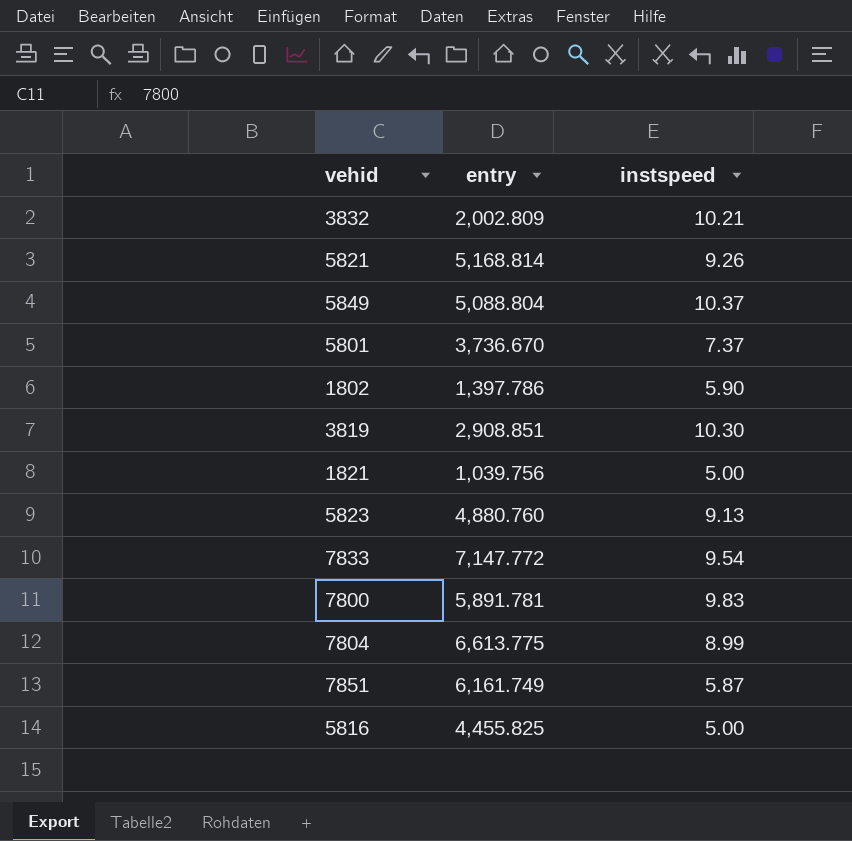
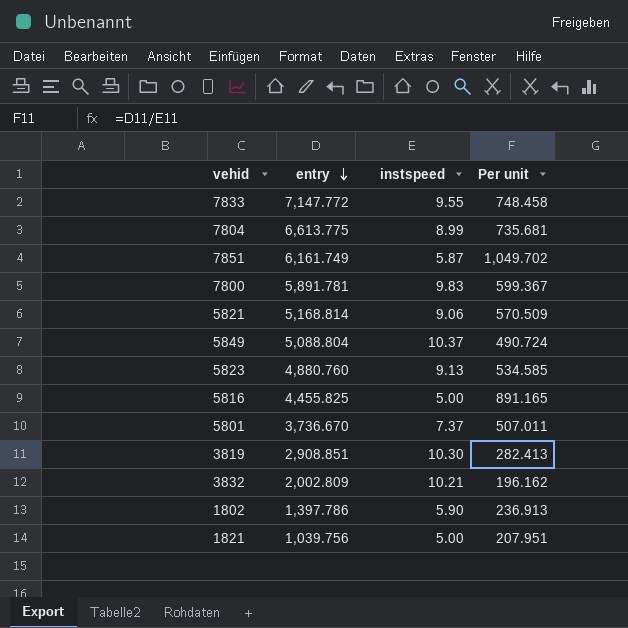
row order: none -> entry descending
column Per unit | formula: none -> [entry] / [instspeed]
7833 | instspeed: 9.54 -> 9.55
5821 | instspeed: 9.26 -> 9.06

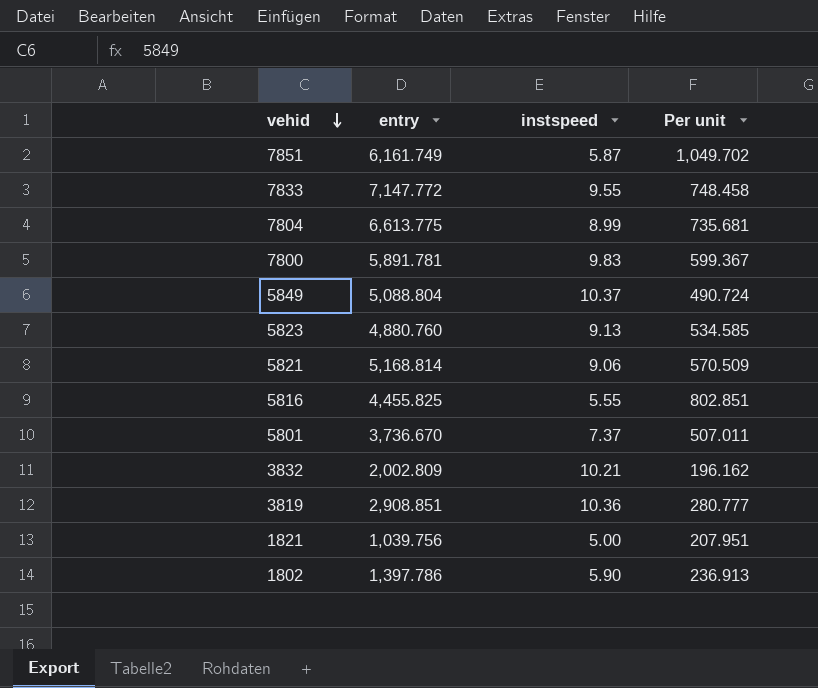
row order: entry descending -> vehid descending
5816 | instspeed: 5.00 -> 5.55
5816 | Per unit: 891.165 -> 802.851
3819 | instspeed: 10.30 -> 10.36
3819 | Per unit: 282.413 -> 280.777

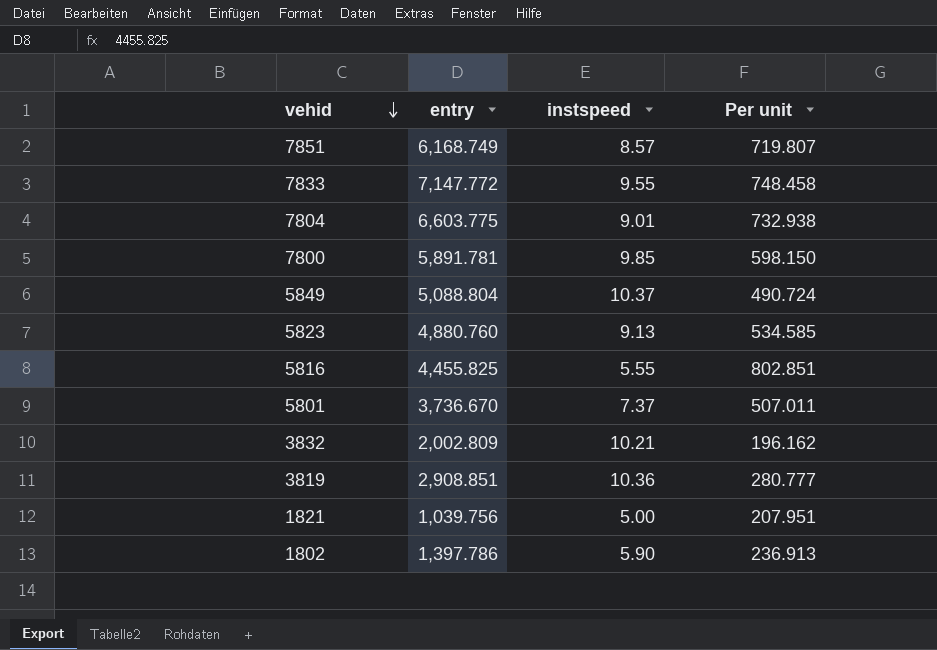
row 5821: 5,168.814 | 9.06 | 570.509 -> none
7851 | entry: 6,161.749 -> 6,168.749
7851 | instspeed: 5.87 -> 8.57
7851 | Per unit: 1,049.702 -> 719.807
7804 | entry: 6,613.775 -> 6,603.775
7804 | instspeed: 8.99 -> 9.01
7804 | Per unit: 735.681 -> 732.938
7800 | instspeed: 9.83 -> 9.85
7800 | Per unit: 599.367 -> 598.150

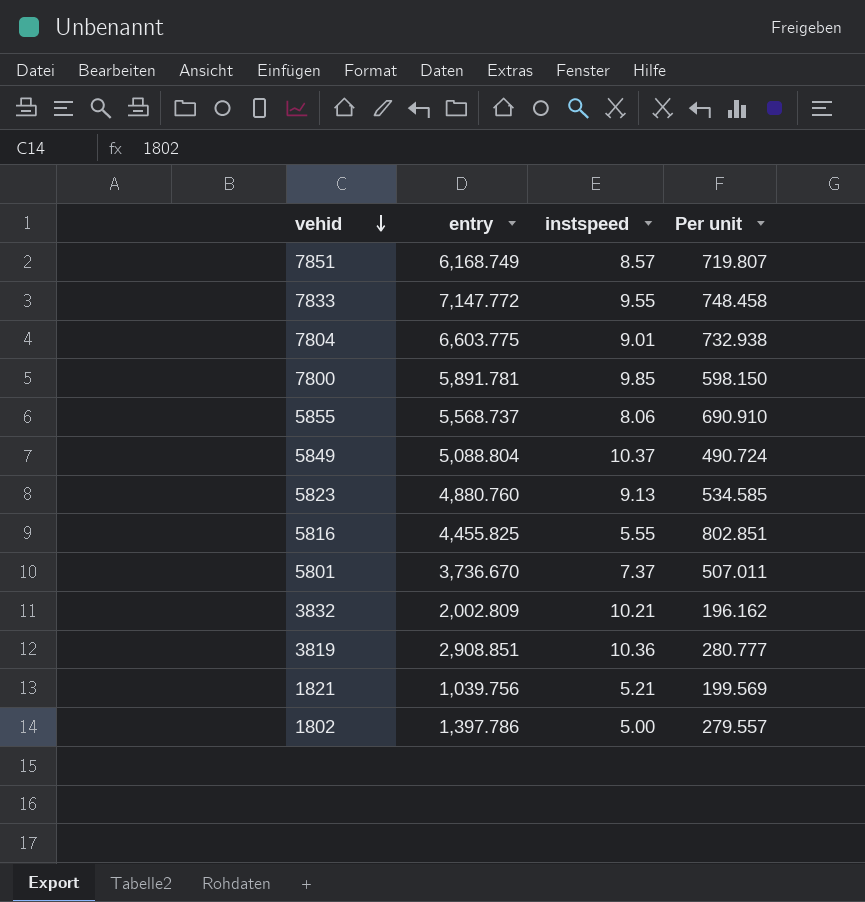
row 5855: none -> 5,568.737 | 8.06 | 690.910
1821 | instspeed: 5.00 -> 5.21
1821 | Per unit: 207.951 -> 199.569
1802 | instspeed: 5.90 -> 5.00
1802 | Per unit: 236.913 -> 279.557

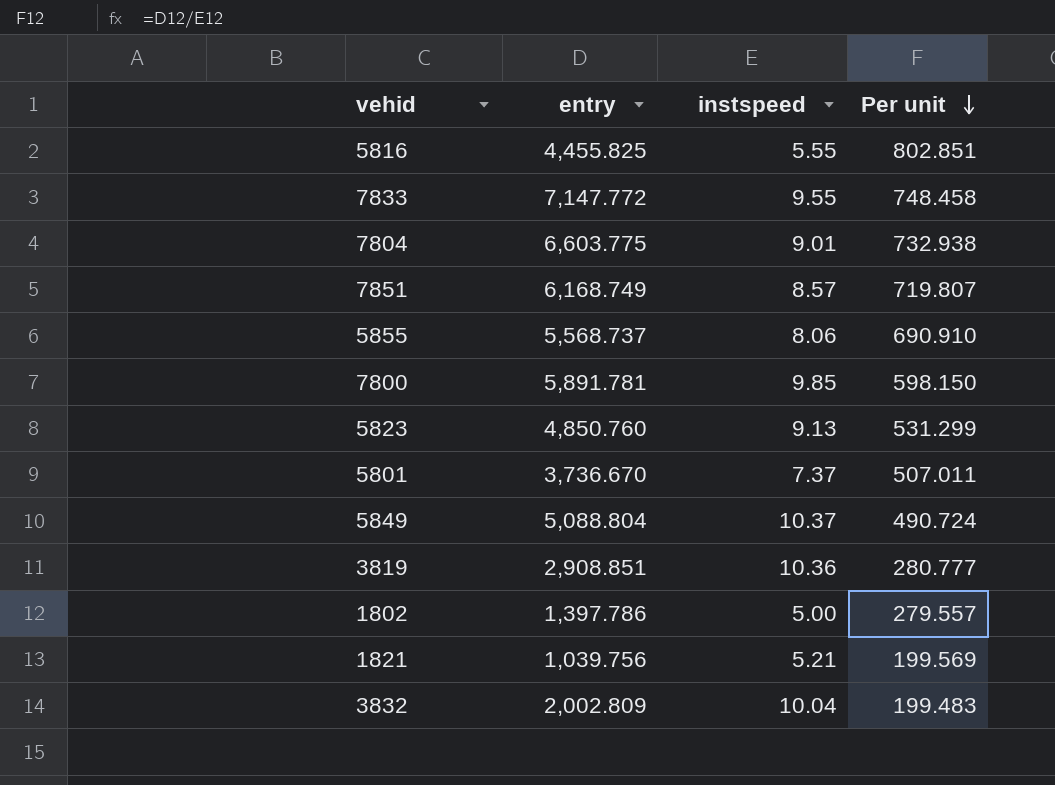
row order: vehid descending -> Per unit descending
5823 | entry: 4,880.760 -> 4,850.760
5823 | Per unit: 534.585 -> 531.299
3832 | instspeed: 10.21 -> 10.04
3832 | Per unit: 196.162 -> 199.483

